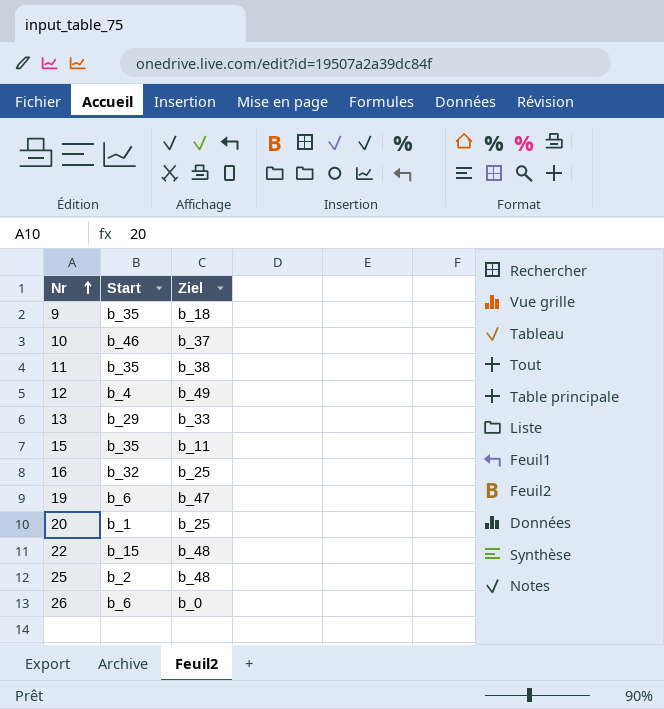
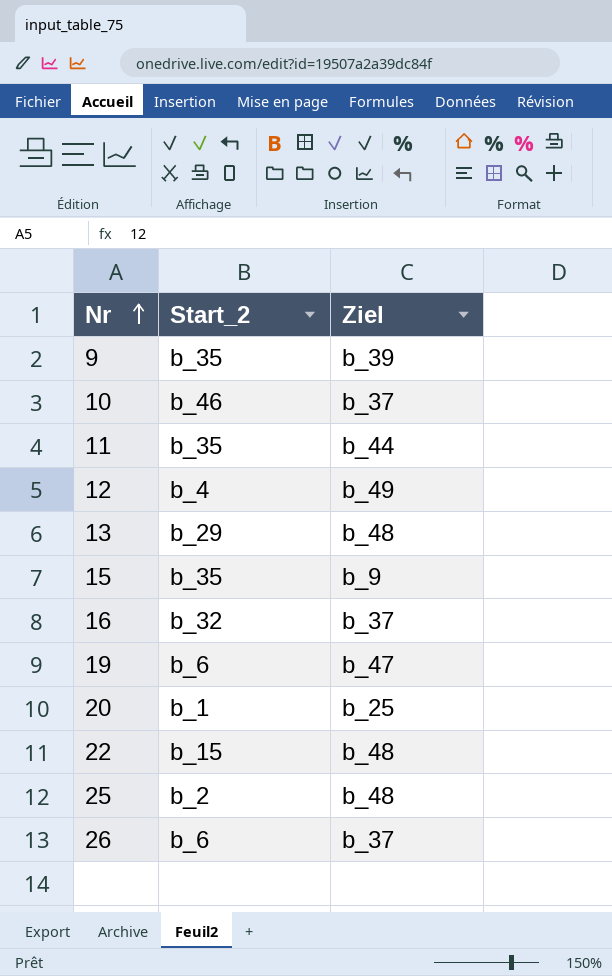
column name: Start -> Start_2
9 | Ziel: b_18 -> b_39
11 | Ziel: b_38 -> b_44
13 | Ziel: b_33 -> b_48
15 | Ziel: b_11 -> b_9
16 | Ziel: b_25 -> b_37
26 | Ziel: b_0 -> b_37

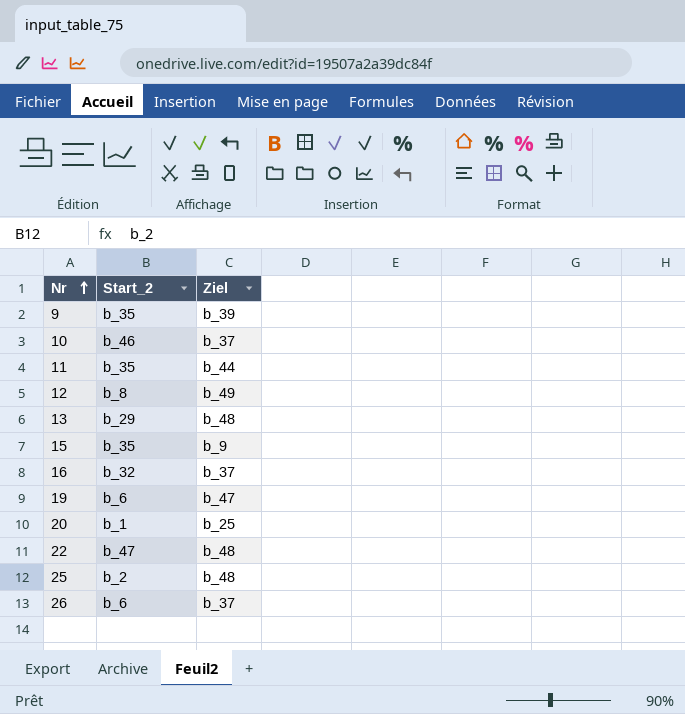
12 | Start_2: b_4 -> b_8
22 | Start_2: b_15 -> b_47

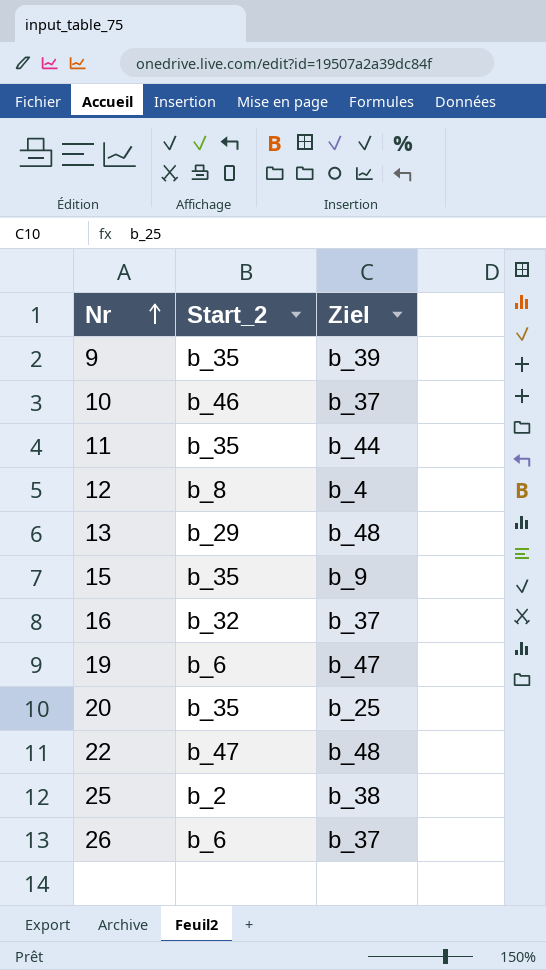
12 | Ziel: b_49 -> b_4
20 | Start_2: b_1 -> b_35
25 | Ziel: b_48 -> b_38

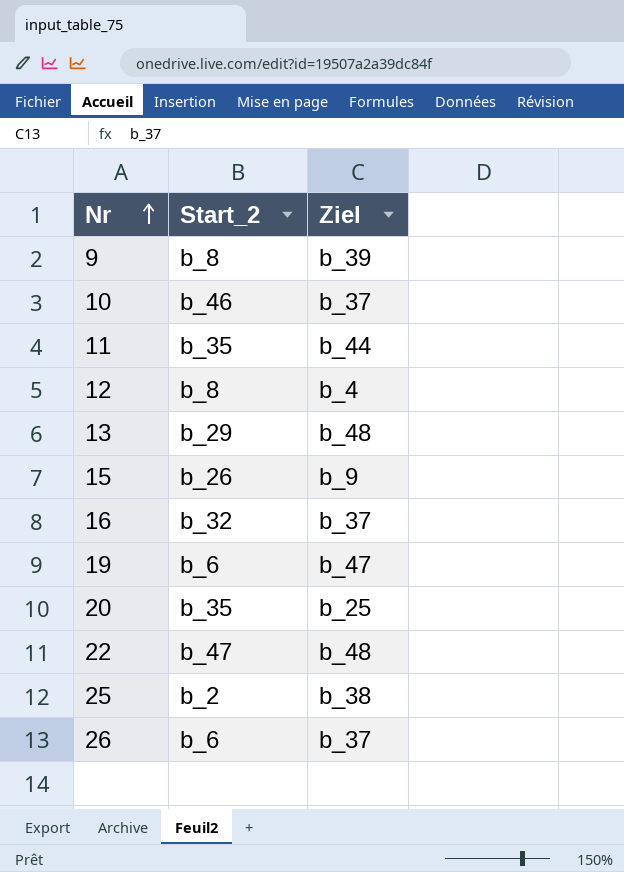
9 | Start_2: b_35 -> b_8
15 | Start_2: b_35 -> b_26

